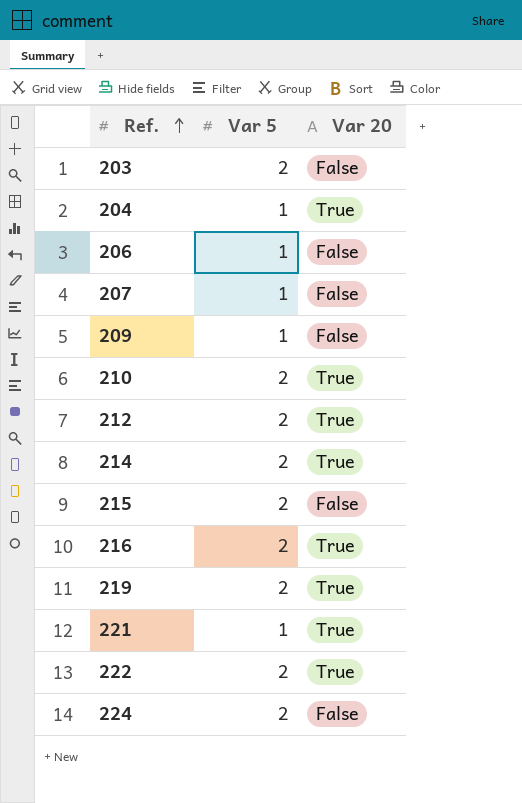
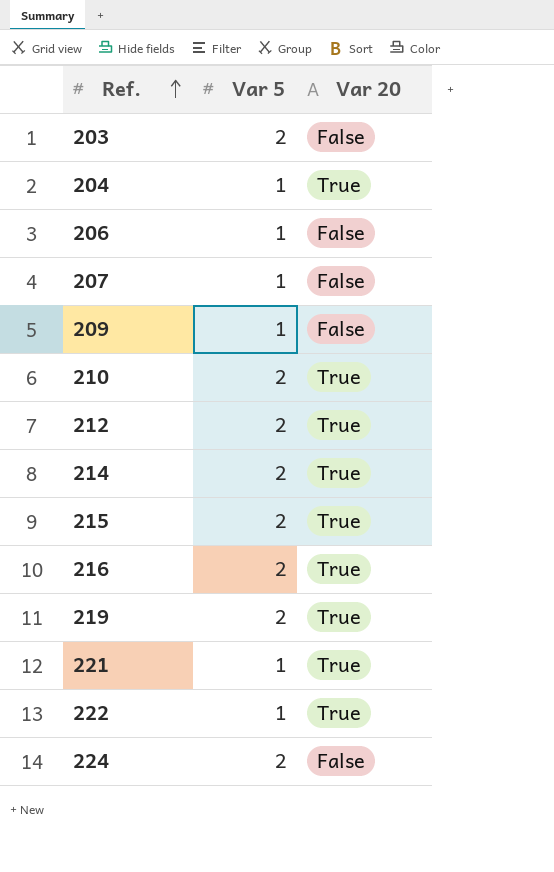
215 | Var 20: False -> True
222 | Var 5: 2 -> 1

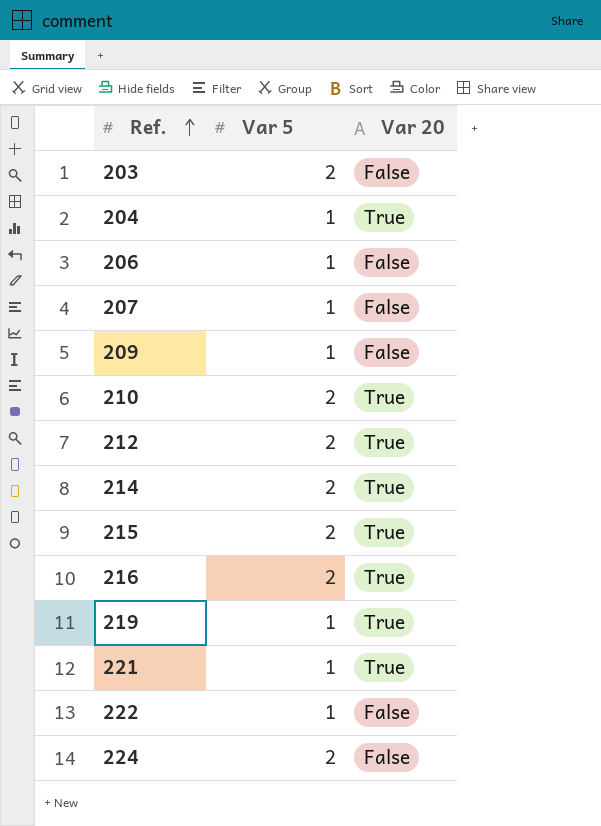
219 | Var 5: 2 -> 1
222 | Var 20: True -> False

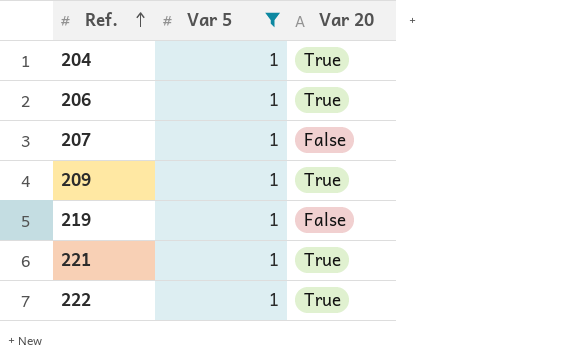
filter: none -> Var 5 = 1
206 | Var 20: False -> True
209 | Var 20: False -> True
219 | Var 20: True -> False
222 | Var 20: False -> True

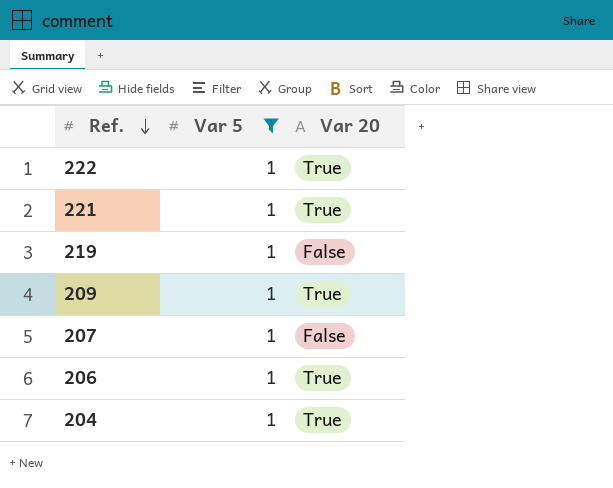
row order: Ref. ascending -> Ref. descending

